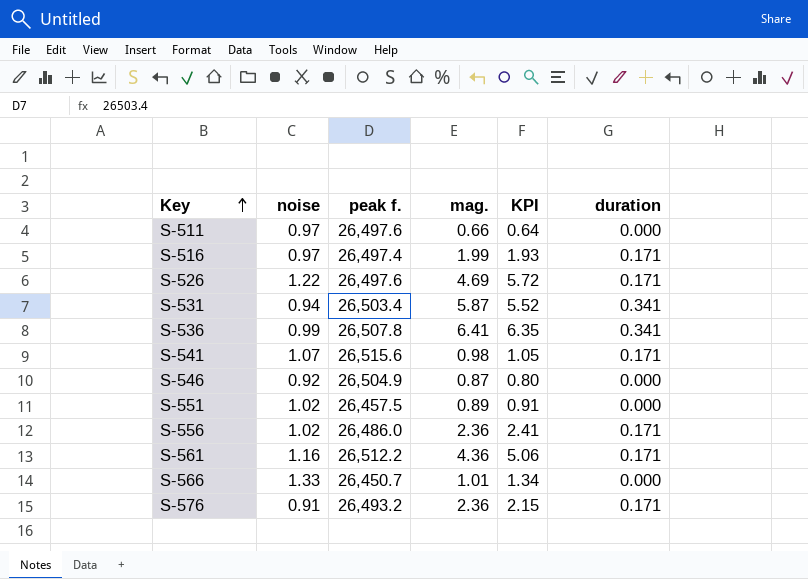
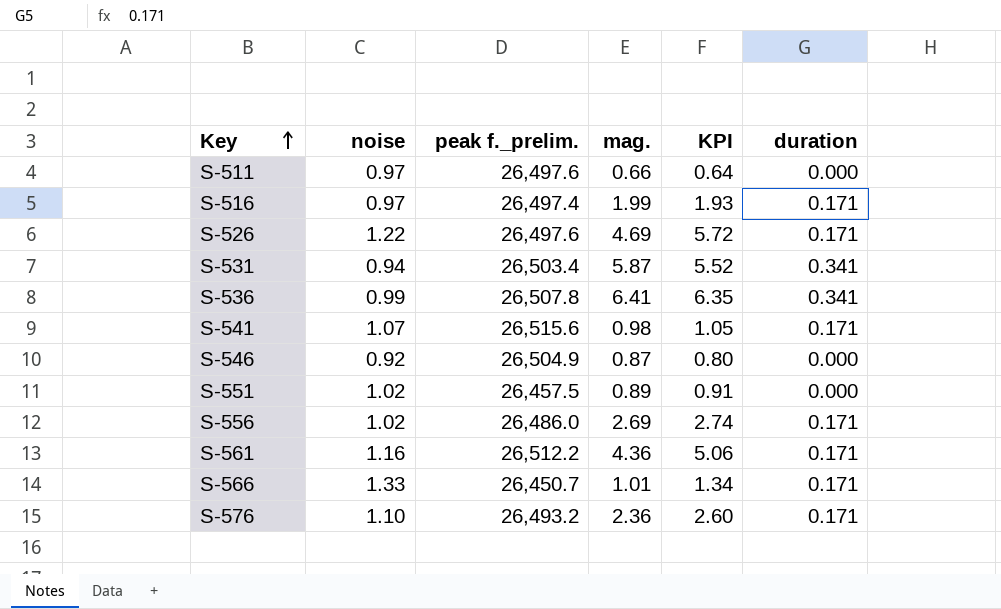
column name: peak f. -> peak f._prelim.
S-556 | mag.: 2.36 -> 2.69
S-556 | KPI: 2.41 -> 2.74
S-566 | duration: 0.000 -> 0.171
S-576 | noise: 0.91 -> 1.10
S-576 | KPI: 2.15 -> 2.60

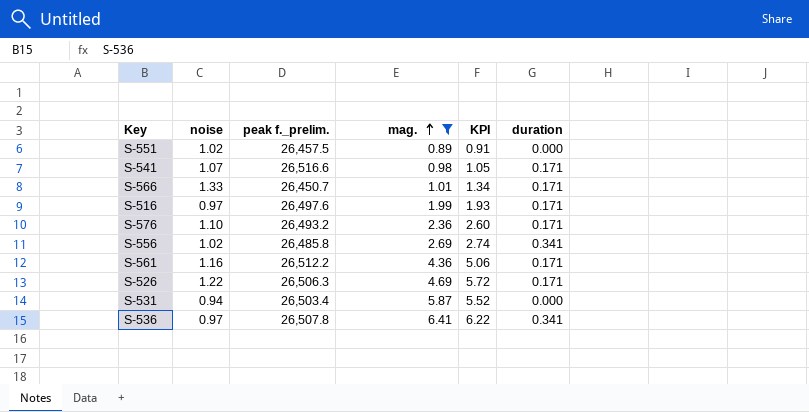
filter: none -> mag. >= 0.89
row order: Key ascending -> mag. ascending
S-541 | peak f._prelim.: 26,515.6 -> 26,516.6
S-516 | peak f._prelim.: 26,497.4 -> 26,497.6
S-556 | peak f._prelim.: 26,486.0 -> 26,485.8
S-556 | duration: 0.171 -> 0.341
S-526 | peak f._prelim.: 26,497.6 -> 26,506.3
S-531 | duration: 0.341 -> 0.000
S-536 | noise: 0.99 -> 0.97
S-536 | KPI: 6.35 -> 6.22

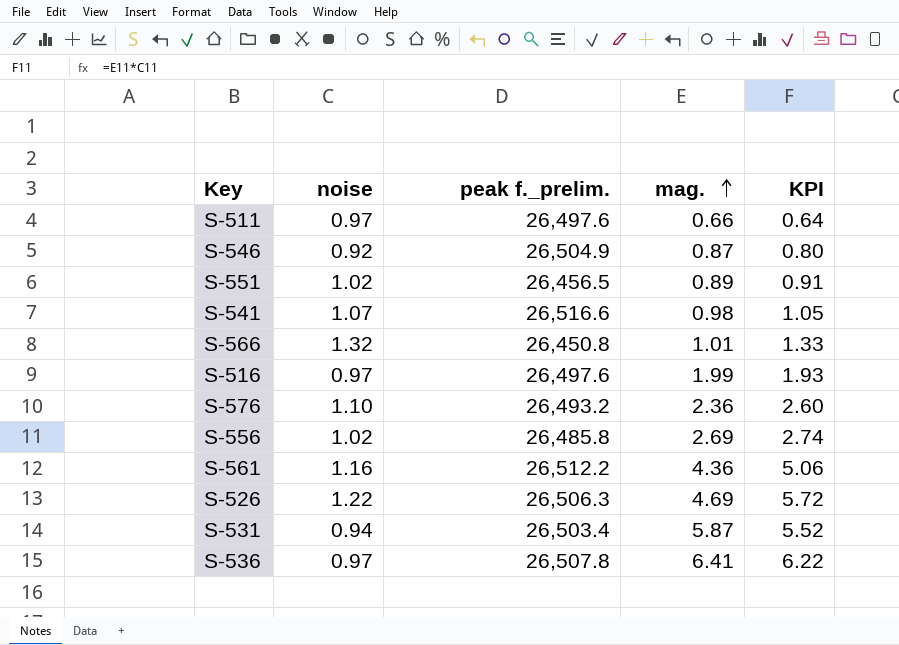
filter: mag. >= 0.89 -> none
column duration | position: 6 -> none
S-551 | peak f._prelim.: 26,457.5 -> 26,456.5
S-566 | noise: 1.33 -> 1.32
S-566 | peak f._prelim.: 26,450.7 -> 26,450.8
S-566 | KPI: 1.34 -> 1.33

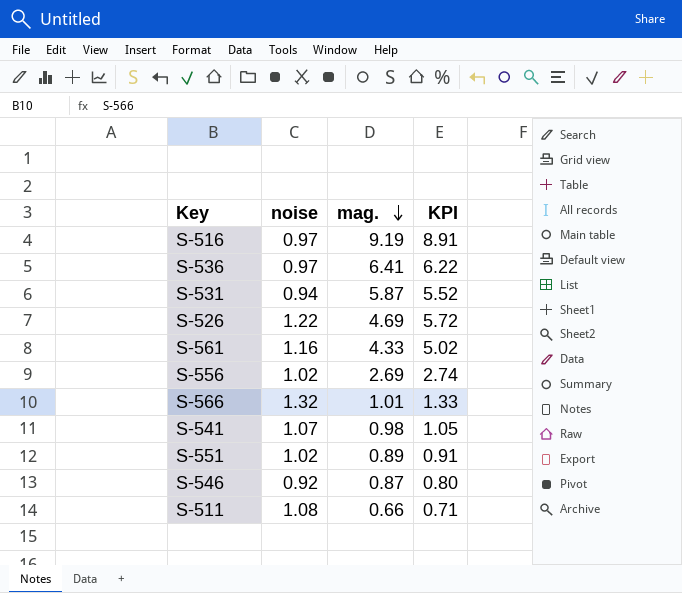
row order: mag. ascending -> mag. descending
column peak f._prelim. | position: 3 -> none
row S-576: 1.10 | 26,493.2 | 2.36 | 2.60 -> none
S-516 | mag.: 1.99 -> 9.19
S-516 | KPI: 1.93 -> 8.91
S-561 | mag.: 4.36 -> 4.33
S-561 | KPI: 5.06 -> 5.02
S-511 | noise: 0.97 -> 1.08
S-511 | KPI: 0.64 -> 0.71

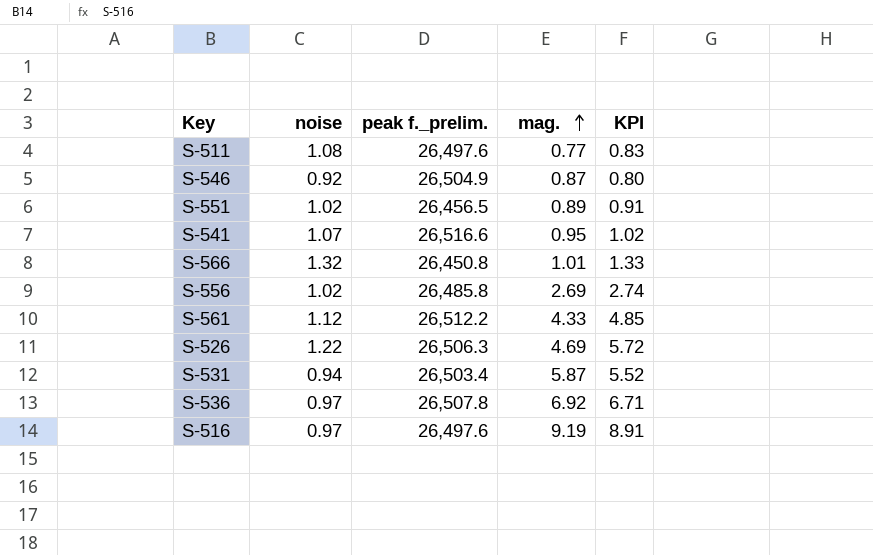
row order: mag. descending -> mag. ascending
column peak f._prelim. | position: none -> 3
S-511 | mag.: 0.66 -> 0.77
S-511 | KPI: 0.71 -> 0.83
S-541 | mag.: 0.98 -> 0.95
S-541 | KPI: 1.05 -> 1.02
S-561 | noise: 1.16 -> 1.12
S-561 | KPI: 5.02 -> 4.85
S-536 | mag.: 6.41 -> 6.92
S-536 | KPI: 6.22 -> 6.71

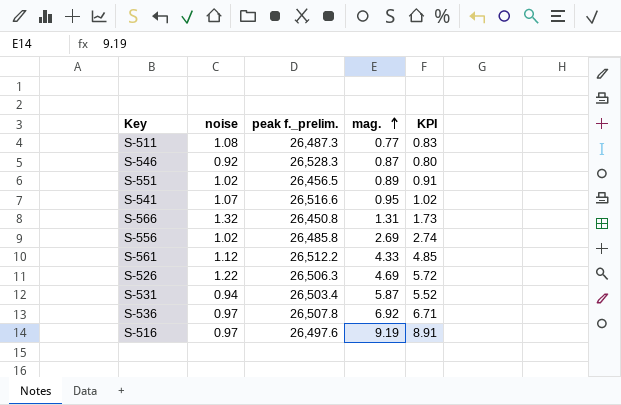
S-511 | peak f._prelim.: 26,497.6 -> 26,487.3
S-546 | peak f._prelim.: 26,504.9 -> 26,528.3
S-566 | mag.: 1.01 -> 1.31
S-566 | KPI: 1.33 -> 1.73

